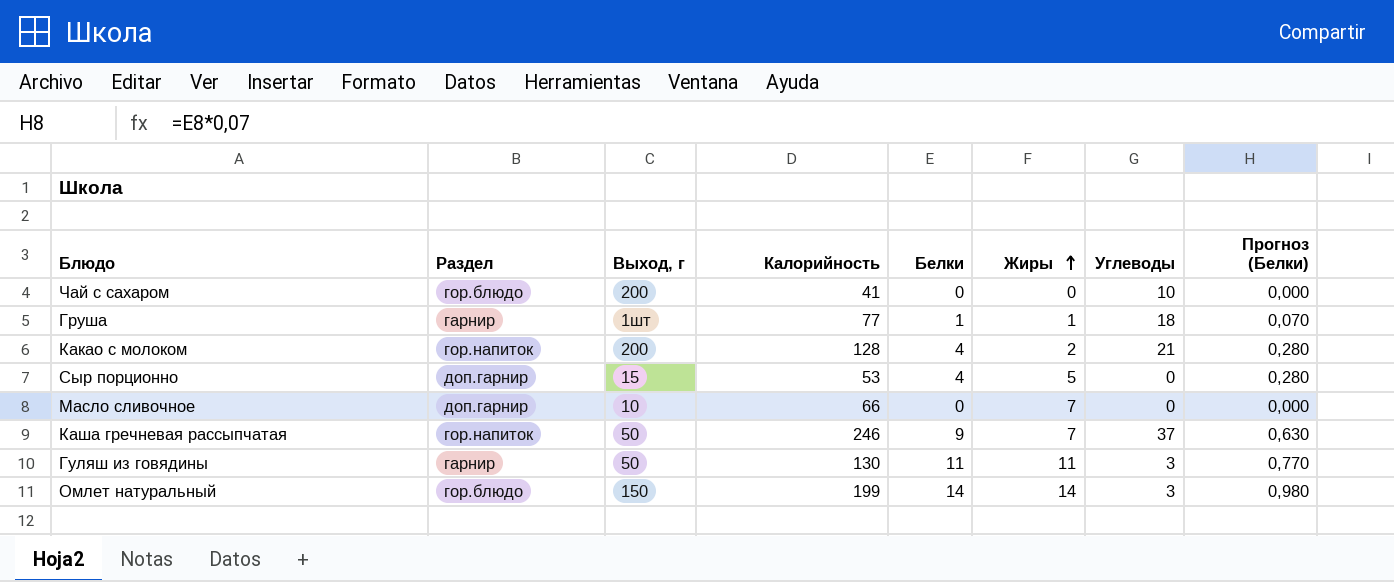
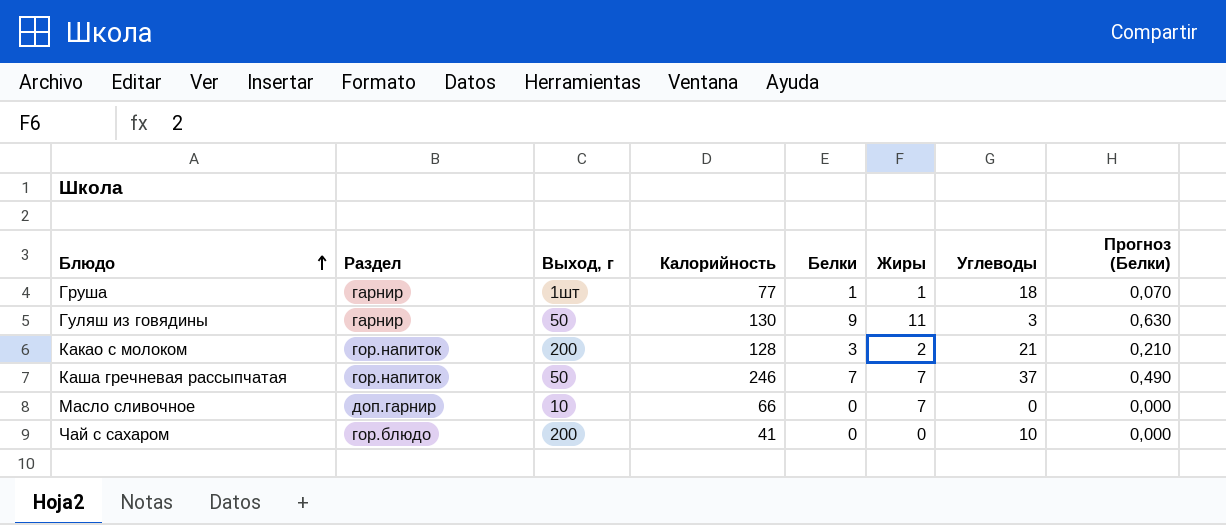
row order: Жиры ascending -> Блюдо ascending
row Сыр порционно: доп.гарнир | 15 | 53 | 4 | 5 | 0 | 0,280 -> none
row Омлет натуральный: гор.блюдо | 150 | 199 | 14 | 14 | 3 | 0,980 -> none
Гуляш из говядины | Белки: 11 -> 9
Гуляш из говядины | Прогноз (Белки): 0,770 -> 0,630
Какао с молоком | Белки: 4 -> 3
Какао с молоком | Прогноз (Белки): 0,280 -> 0,210
Каша гречневая рассыпчатая | Белки: 9 -> 7
Каша гречневая рассыпчатая | Прогноз (Белки): 0,630 -> 0,490

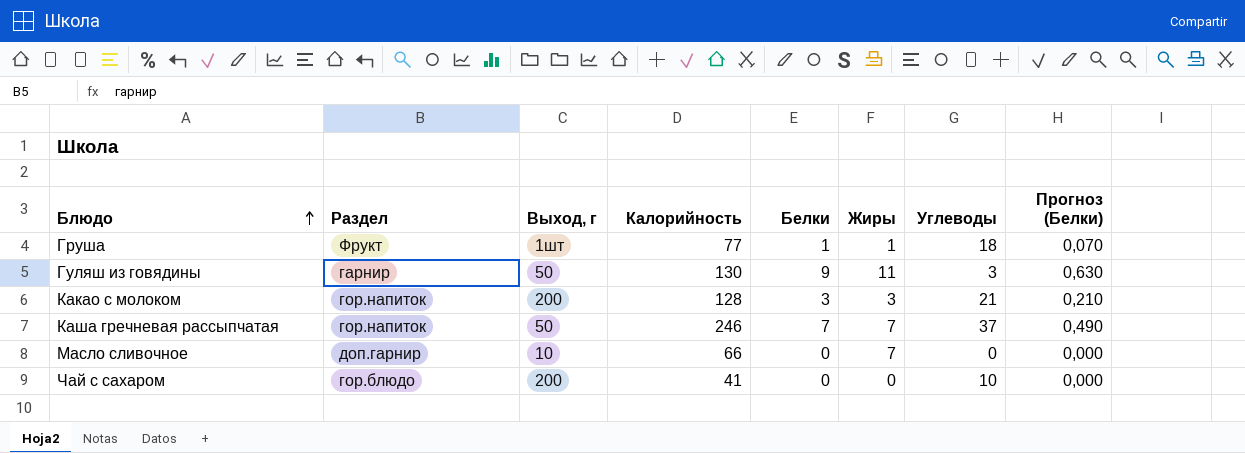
Груша | Раздел: гарнир -> Фрукт
Какао с молоком | Жиры: 2 -> 3

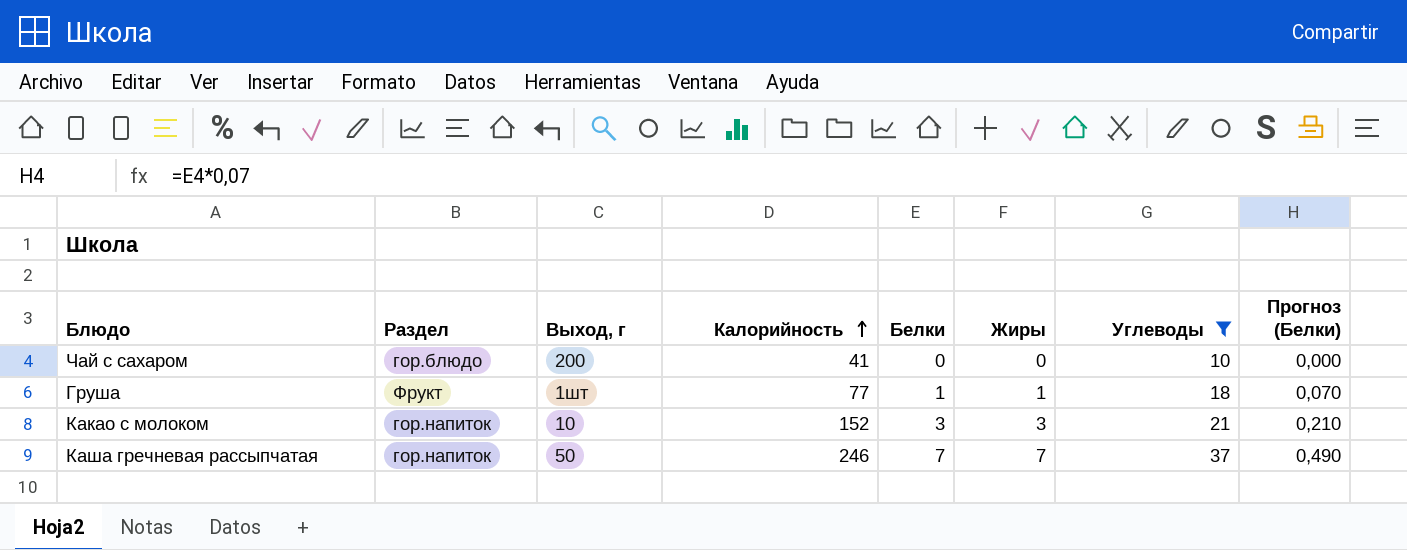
filter: none -> Углеводы >= 10
row order: Блюдо ascending -> Калорийность ascending
Какао с молоком | Выход, г: 200 -> 10
Какао с молоком | Калорийность: 128 -> 152

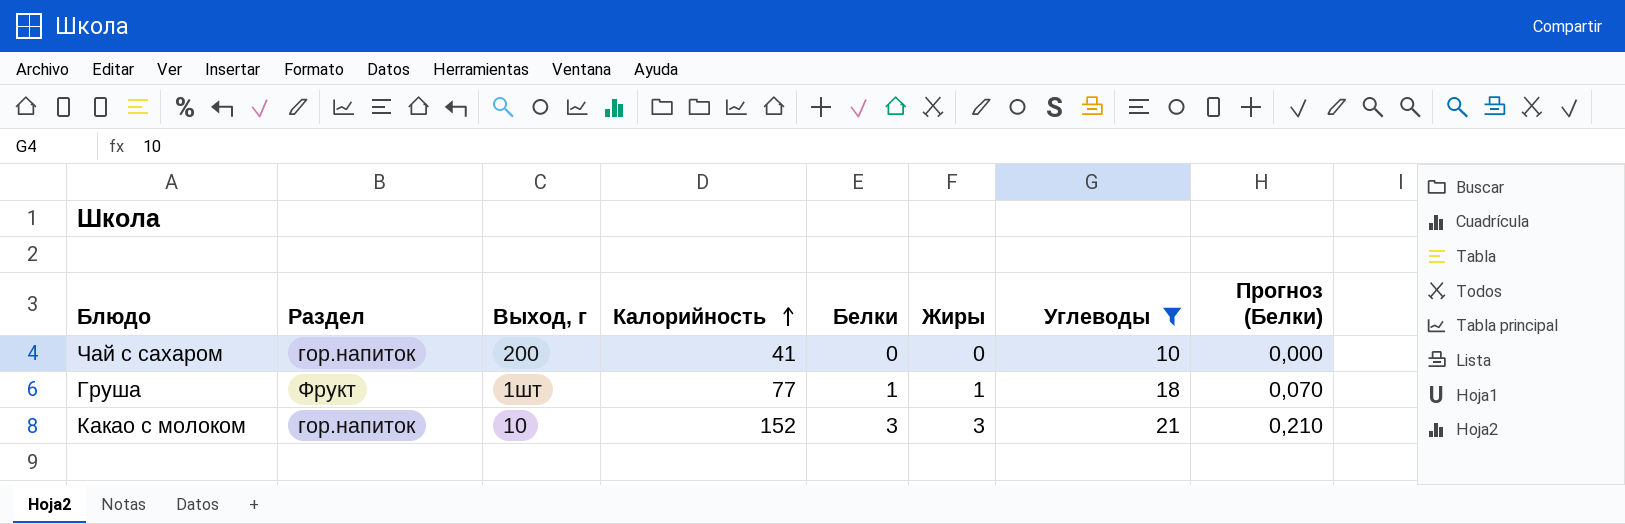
row Каша гречневая рассыпчатая: гор.напиток | 50 | 246 | 7 | 7 | 37 | 0,490 -> none
Чай с сахаром | Раздел: гор.блюдо -> гор.напиток

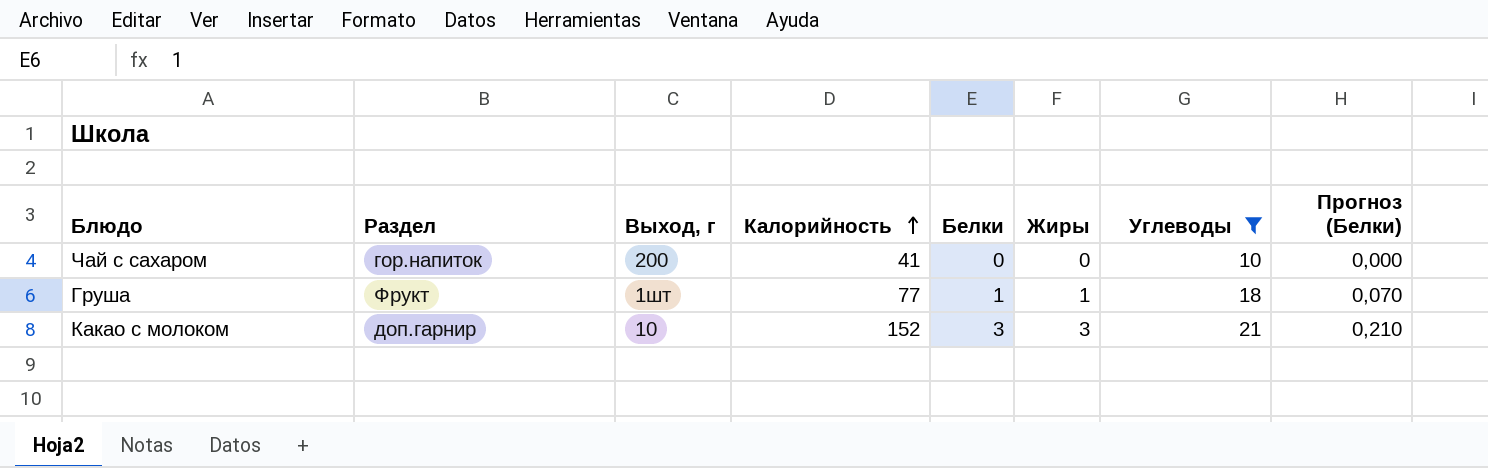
Какао с молоком | Раздел: гор.напиток -> доп.гарнир

